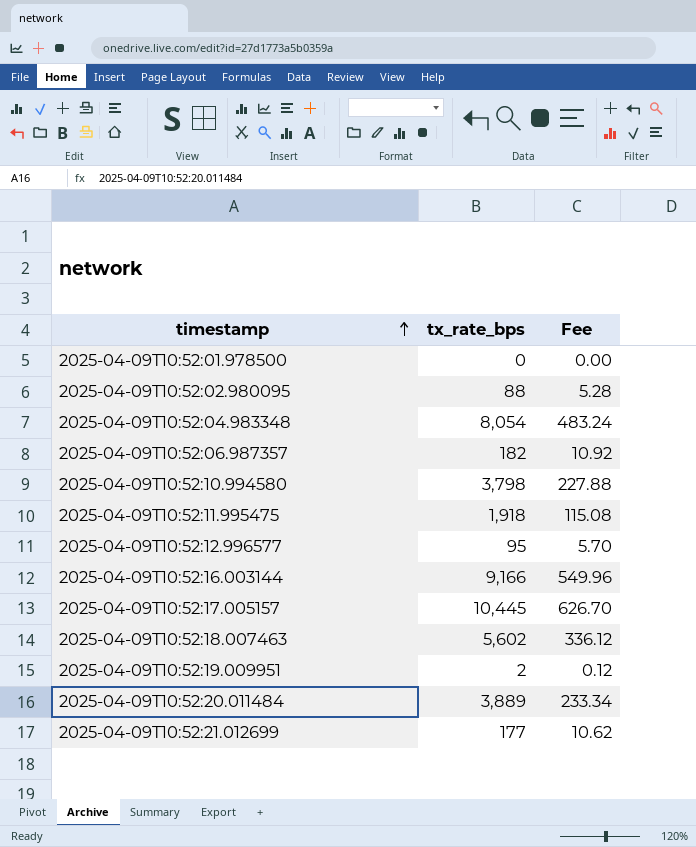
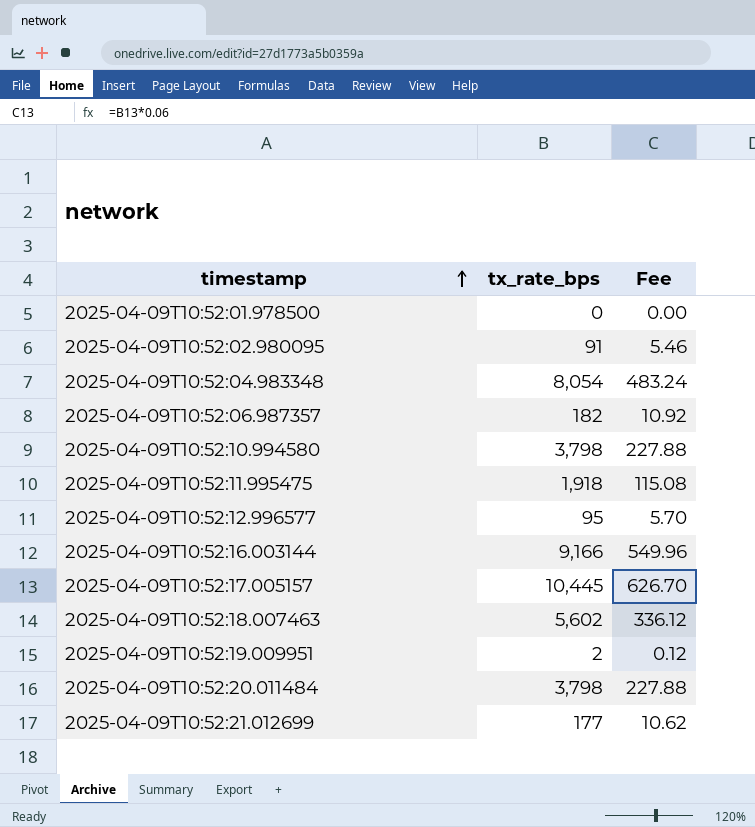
2025-04-09T10:52:02.980095 | tx_rate_bps: 88 -> 91
2025-04-09T10:52:02.980095 | Fee: 5.28 -> 5.46
2025-04-09T10:52:20.011484 | tx_rate_bps: 3,889 -> 3,798
2025-04-09T10:52:20.011484 | Fee: 233.34 -> 227.88

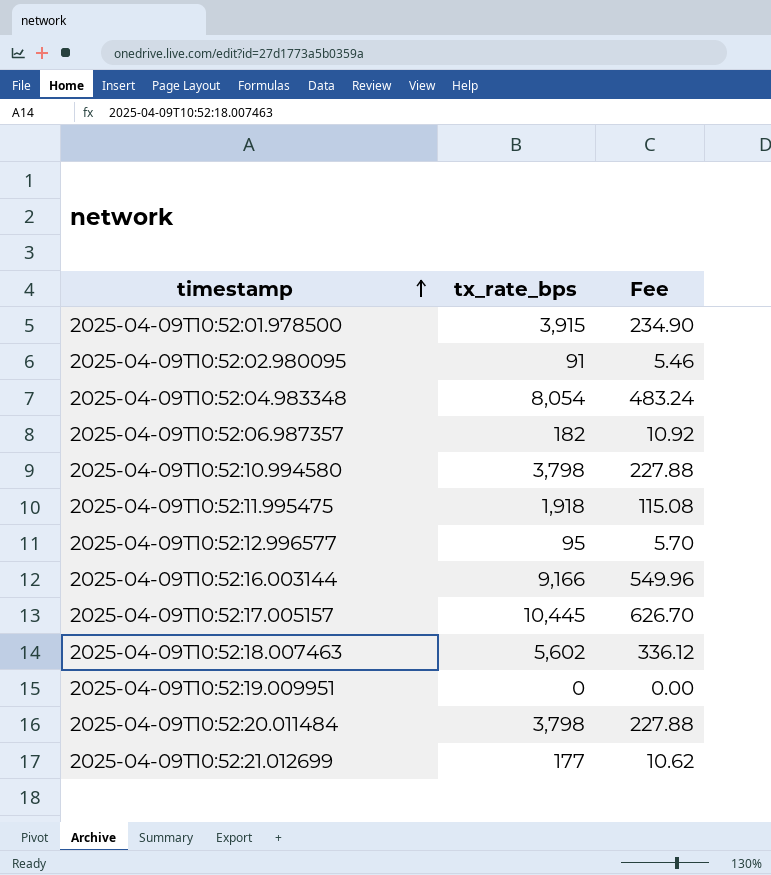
2025-04-09T10:52:01.978500 | tx_rate_bps: 0 -> 3,915
2025-04-09T10:52:01.978500 | Fee: 0.00 -> 234.90
2025-04-09T10:52:19.009951 | tx_rate_bps: 2 -> 0
2025-04-09T10:52:19.009951 | Fee: 0.12 -> 0.00

